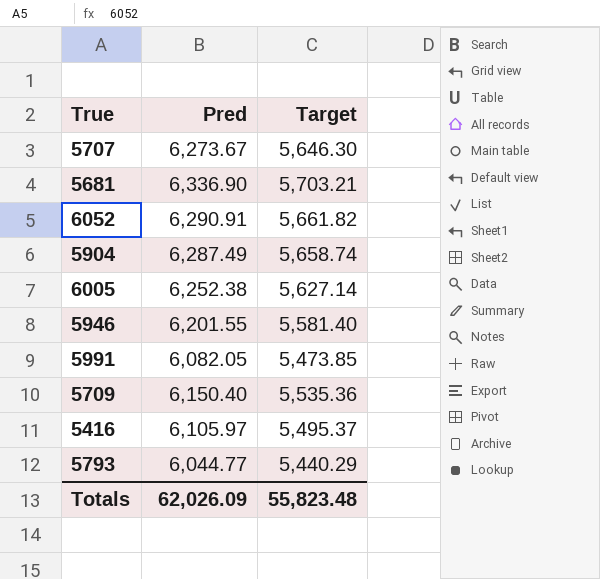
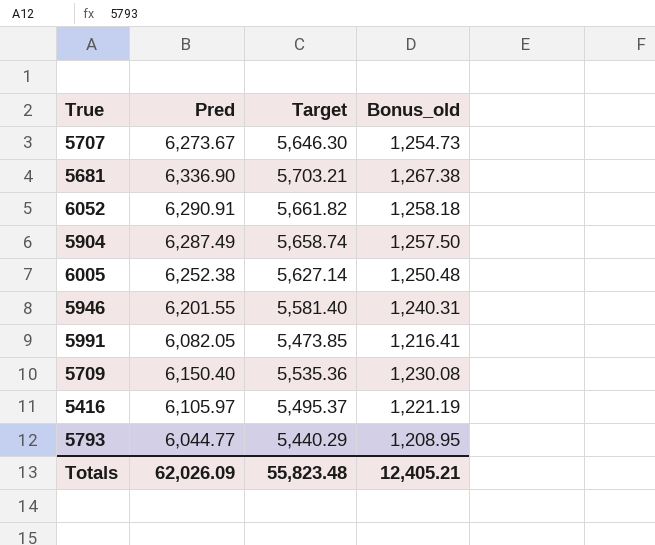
column Bonus_old | formula: none -> [Pred] * 0.2

